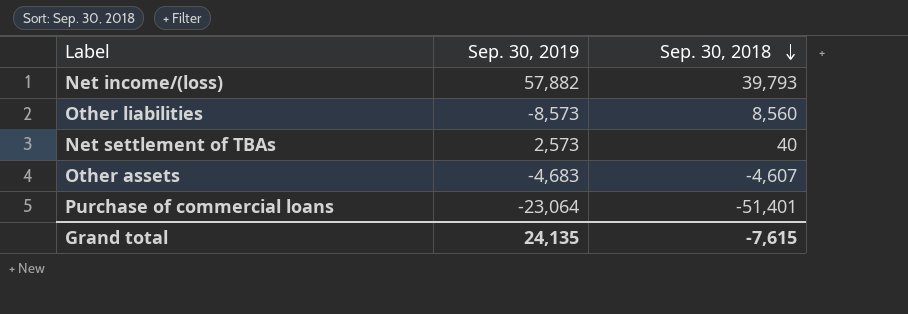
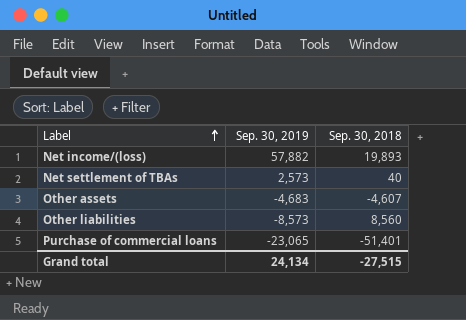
row order: Sep. 30, 2018 descending -> Label ascending
Net income/(loss) | Sep. 30, 2018: 39,793 -> 19,893
Purchase of commercial loans | Sep. 30, 2019: -23,064 -> -23,065
Grand total | Sep. 30, 2019: 24,135 -> 24,134
Grand total | Sep. 30, 2018: -7,615 -> -27,515

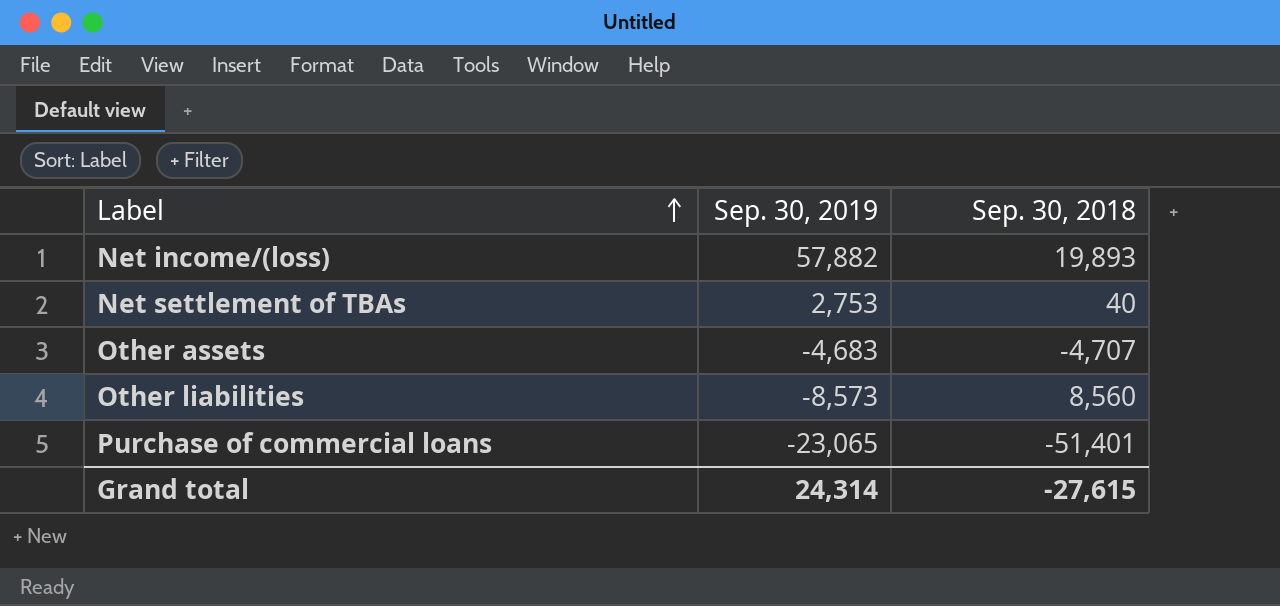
Net settlement of TBAs | Sep. 30, 2019: 2,573 -> 2,753
Other assets | Sep. 30, 2018: -4,607 -> -4,707
Grand total | Sep. 30, 2019: 24,134 -> 24,314
Grand total | Sep. 30, 2018: -27,515 -> -27,615

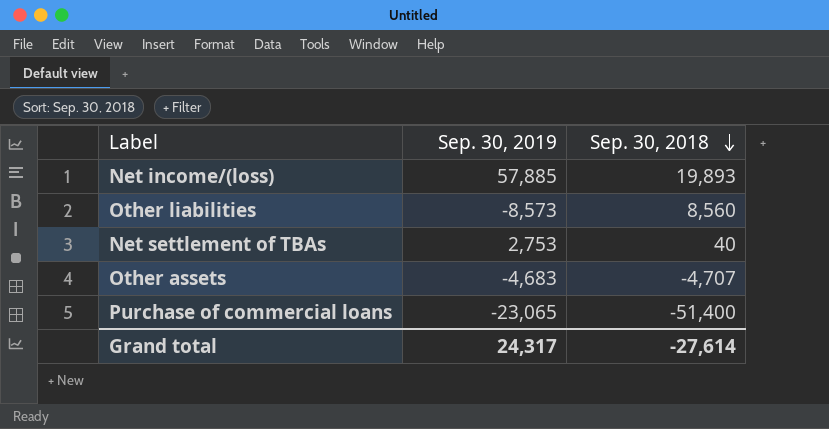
row order: Label ascending -> Sep. 30, 2018 descending
Net income/(loss) | Sep. 30, 2019: 57,882 -> 57,885
Purchase of commercial loans | Sep. 30, 2018: -51,401 -> -51,400
Grand total | Sep. 30, 2019: 24,314 -> 24,317
Grand total | Sep. 30, 2018: -27,615 -> -27,614

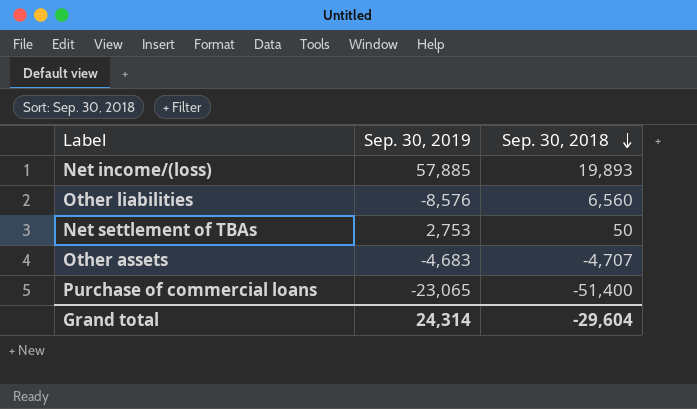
Other liabilities | Sep. 30, 2019: -8,573 -> -8,576
Other liabilities | Sep. 30, 2018: 8,560 -> 6,560
Net settlement of TBAs | Sep. 30, 2018: 40 -> 50
Grand total | Sep. 30, 2019: 24,317 -> 24,314
Grand total | Sep. 30, 2018: -27,614 -> -29,604

